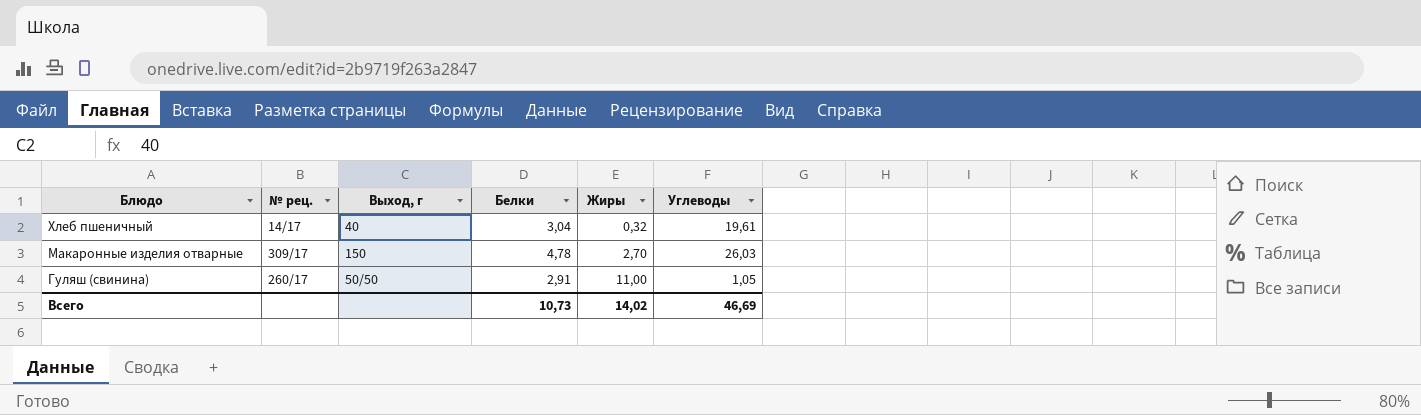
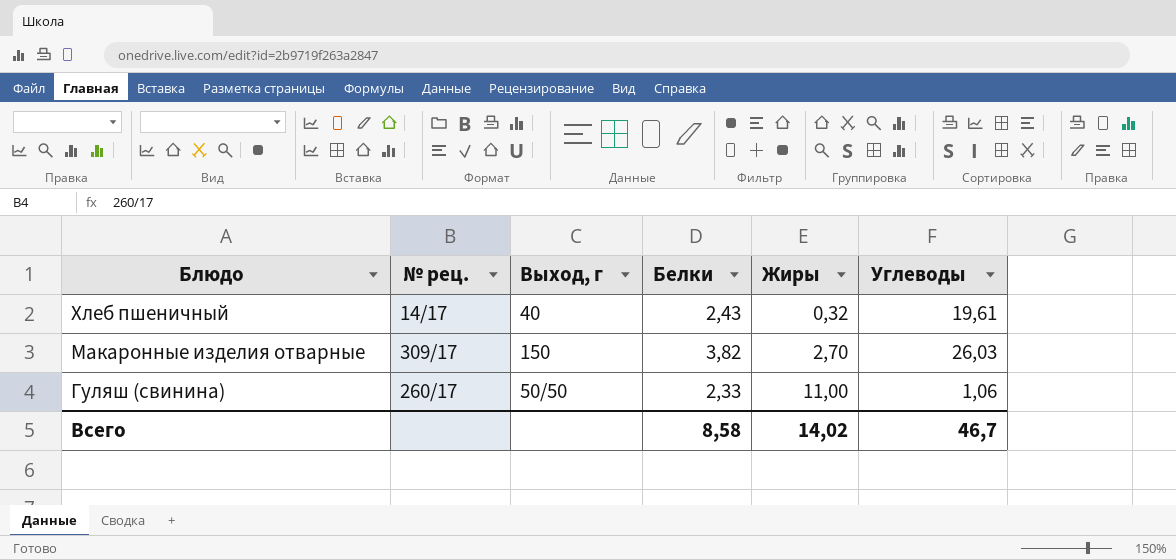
Хлеб пшеничный | Белки: 3,04 -> 2,43
Макаронные изделия отварные | Белки: 4,78 -> 3,82
Гуляш (свинина) | Белки: 2,91 -> 2,33
Гуляш (свинина) | Углеводы: 1,05 -> 1,06
Всего | Белки: 10,73 -> 8,58
Всего | Углеводы: 46,69 -> 46,7

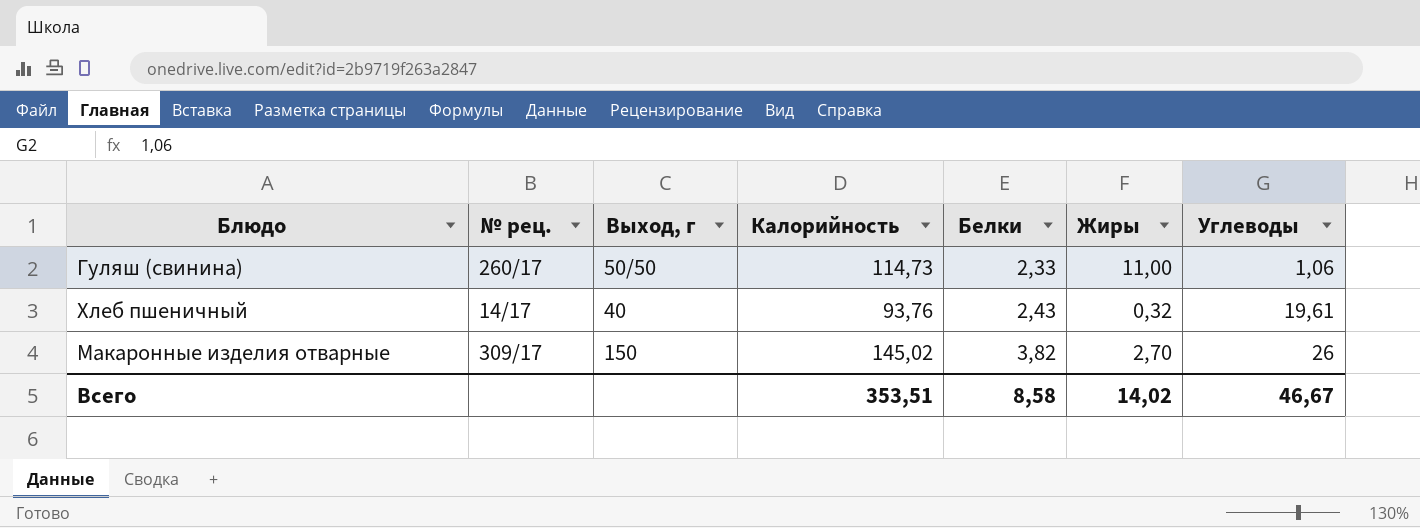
row order: Блюдо descending -> Белки ascending
column Калорийность | position: none -> 4
Макаронные изделия отварные | Углеводы: 26,03 -> 26
Всего | Углеводы: 46,7 -> 46,67

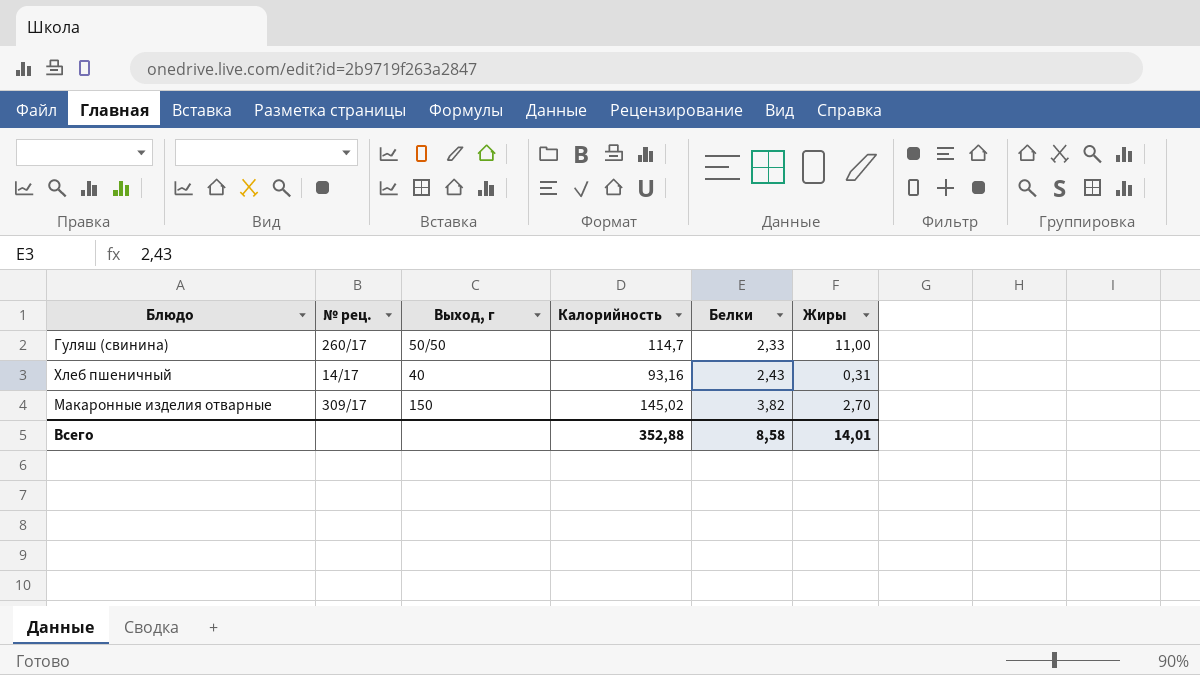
column Углеводы | position: 7 -> none
Гуляш (свинина) | Калорийность: 114,73 -> 114,7
Хлеб пшеничный | Калорийность: 93,76 -> 93,16
Хлеб пшеничный | Жиры: 0,32 -> 0,31
Всего | Калорийность: 353,51 -> 352,88
Всего | Жиры: 14,02 -> 14,01

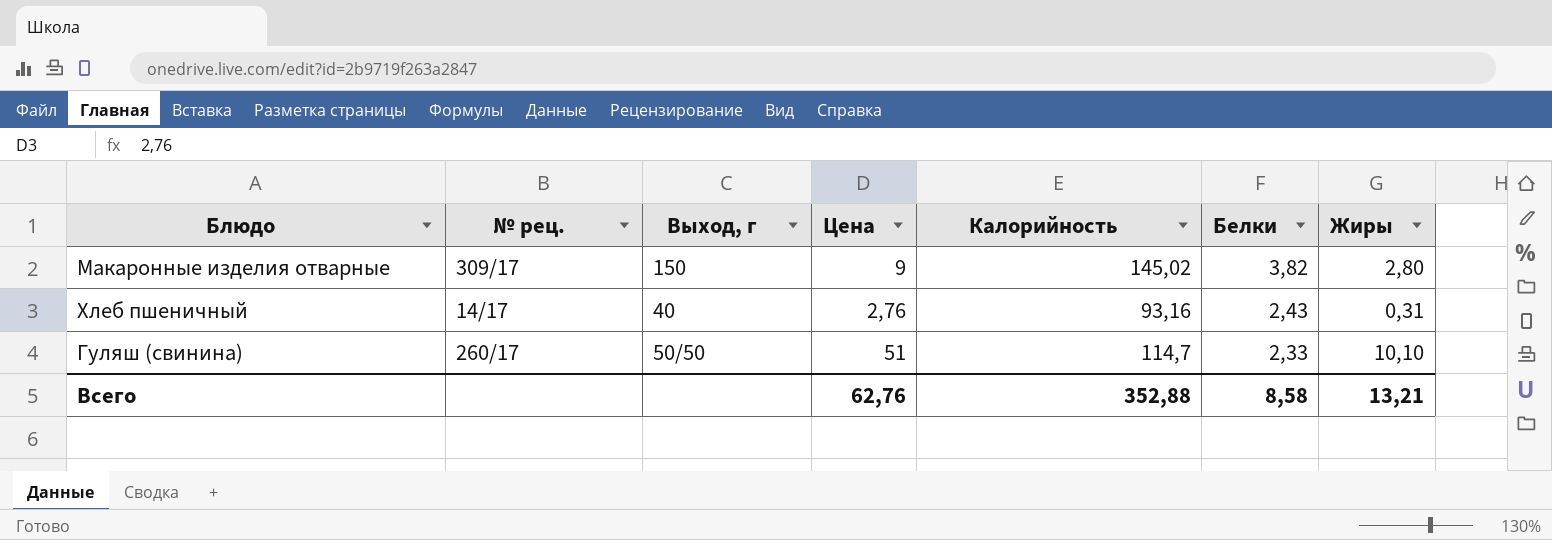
row order: Белки ascending -> Белки descending
column Цена | position: none -> 4
Макаронные изделия отварные | Жиры: 2,70 -> 2,80
Гуляш (свинина) | Жиры: 11,00 -> 10,10
Всего | Жиры: 14,01 -> 13,21

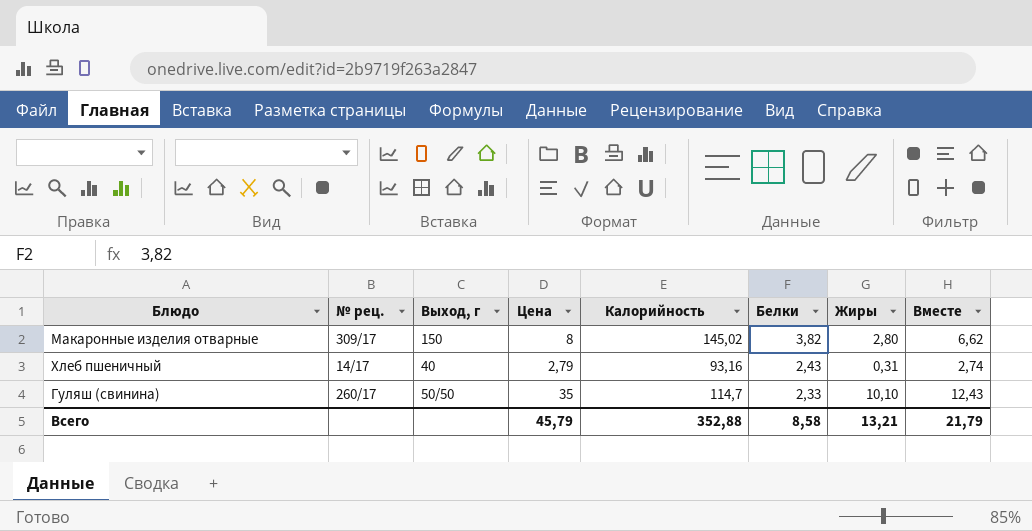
column Вместе | formula: none -> [Белки] + [Жиры]
Макаронные изделия отварные | Цена: 9 -> 8
Хлеб пшеничный | Цена: 2,76 -> 2,79
Гуляш (свинина) | Цена: 51 -> 35
Всего | Цена: 62,76 -> 45,79

